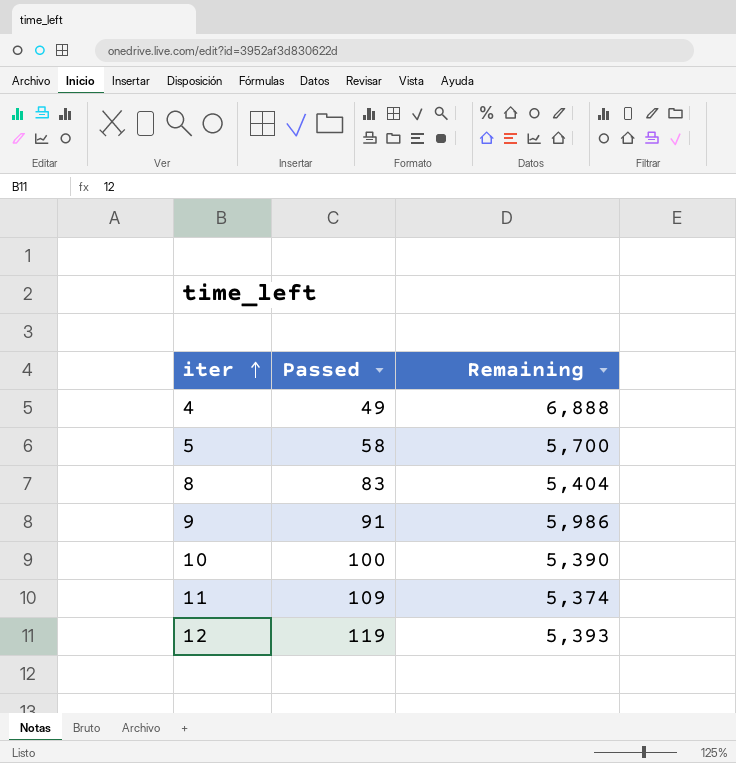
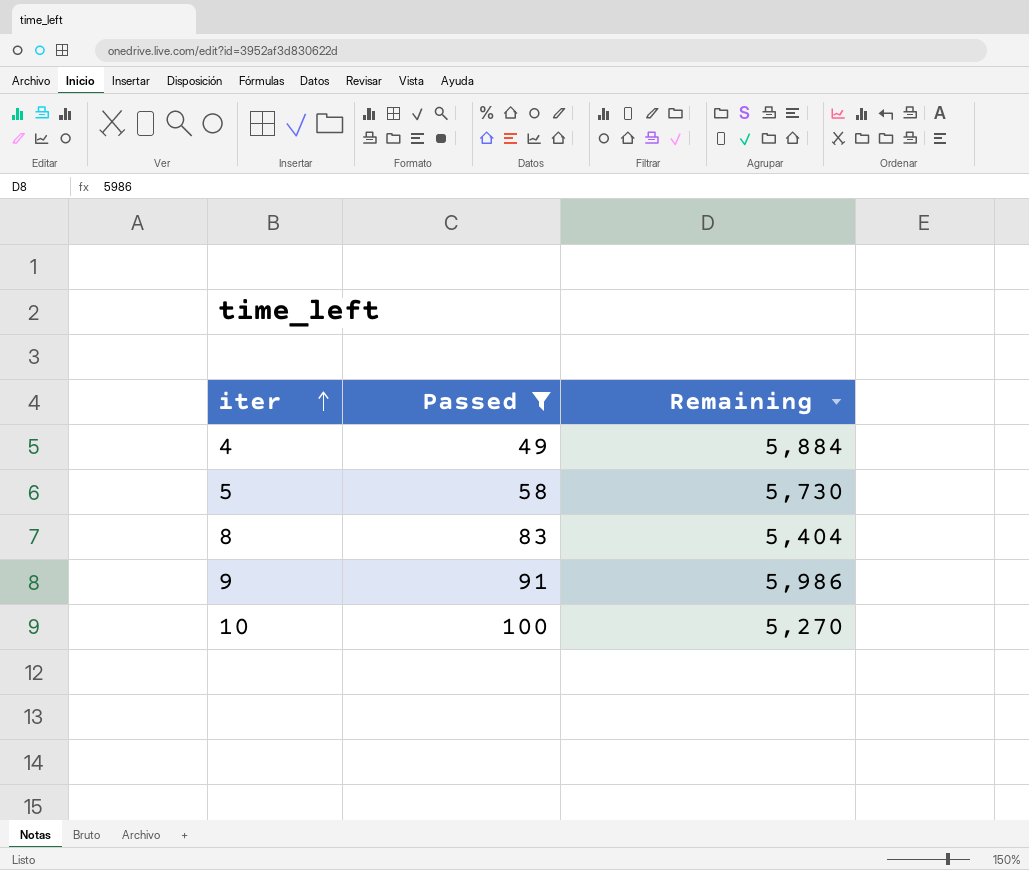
filter: none -> Passed <= 100
4 | Remaining: 6,888 -> 5,884
5 | Remaining: 5,700 -> 5,730
10 | Remaining: 5,390 -> 5,270

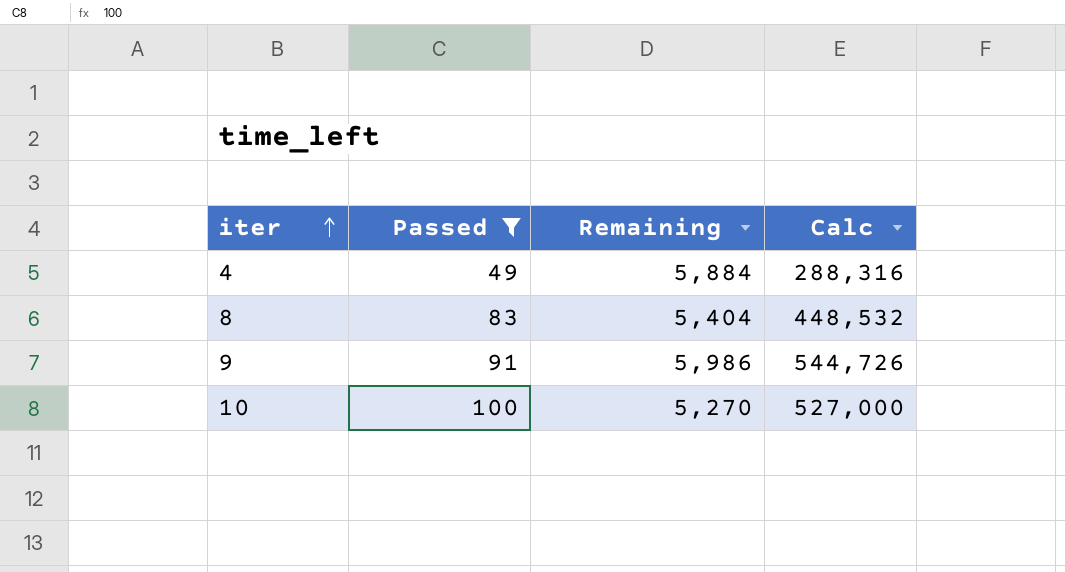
column Calc | formula: none -> [Passed] * [Remaining]
row 5: 58 | 5,730 -> none

